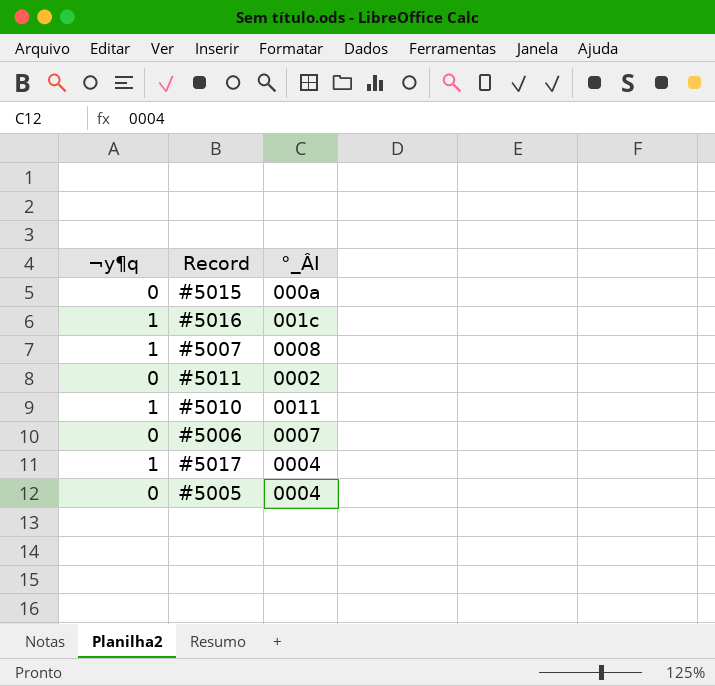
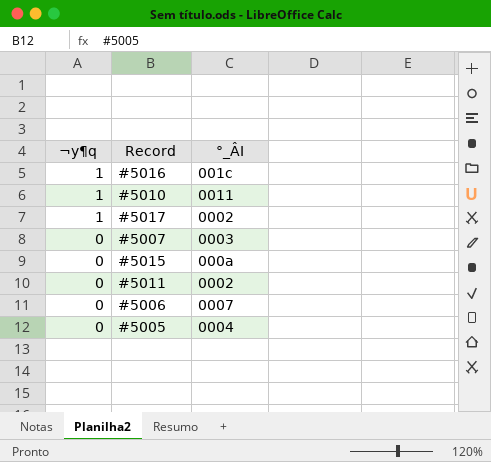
row order: none -> ¬y¶q descending
#5017 | °_ÂI: 0004 -> 0002
#5007 | ¬y¶q: 1 -> 0
#5007 | °_ÂI: 0008 -> 0003

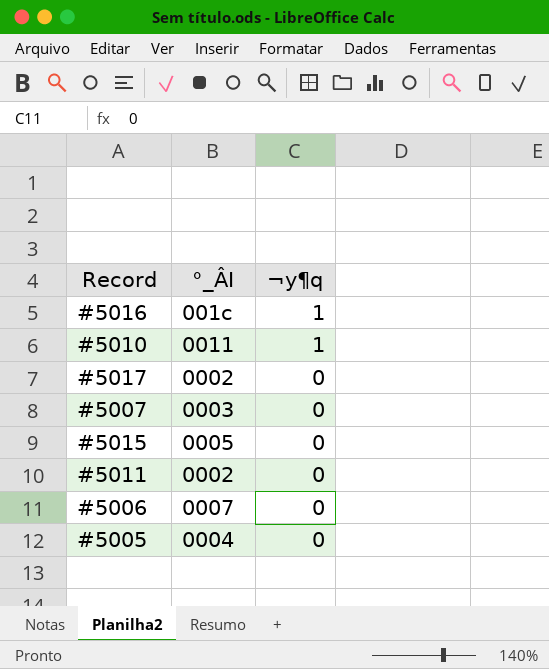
column ¬y¶q | position: 1 -> 3
#5017 | ¬y¶q: 1 -> 0
#5015 | °_ÂI: 000a -> 0005

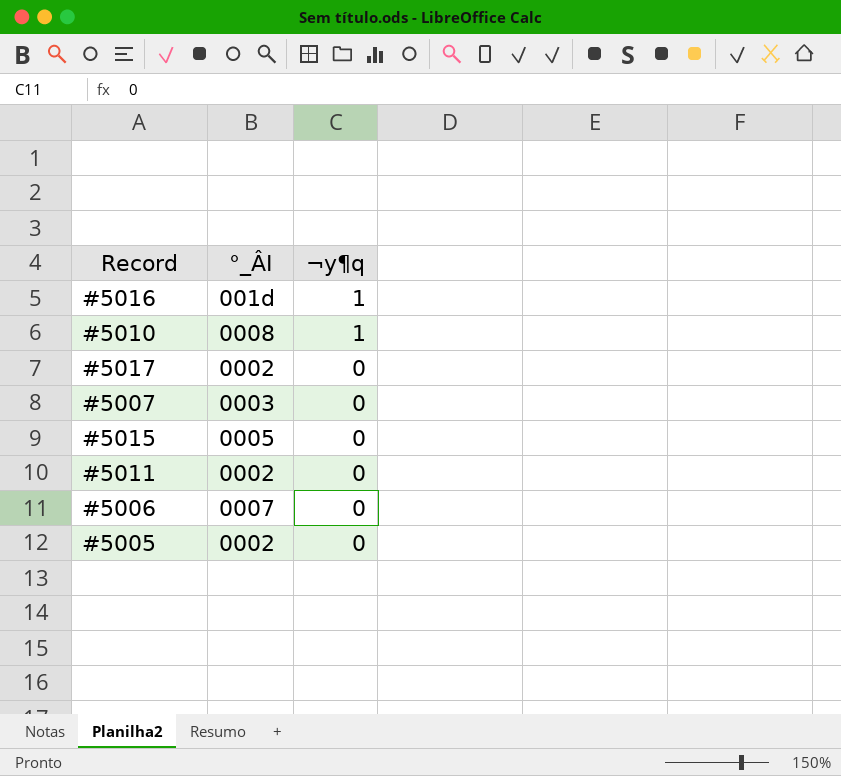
#5016 | °_ÂI: 001c -> 001d
#5010 | °_ÂI: 0011 -> 0008
#5005 | °_ÂI: 0004 -> 0002

